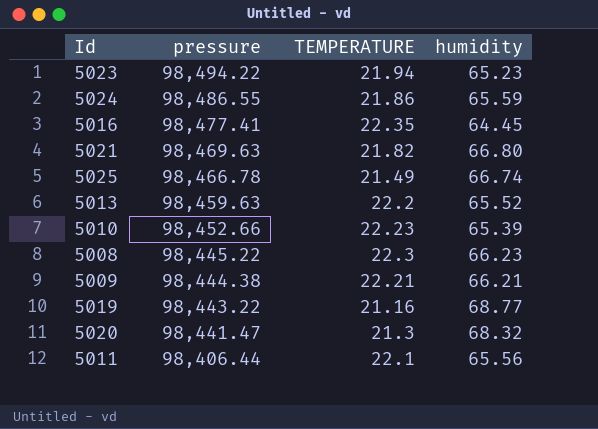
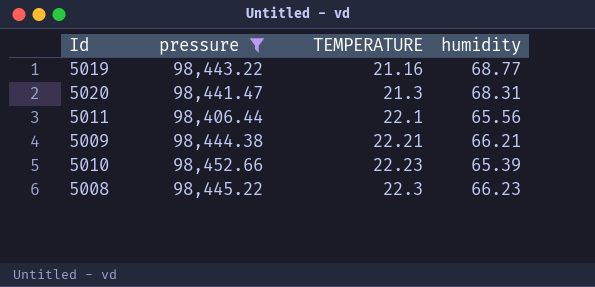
filter: none -> pressure <= 98,452.66
row order: pressure descending -> TEMPERATURE ascending
5020 | humidity: 68.32 -> 68.31

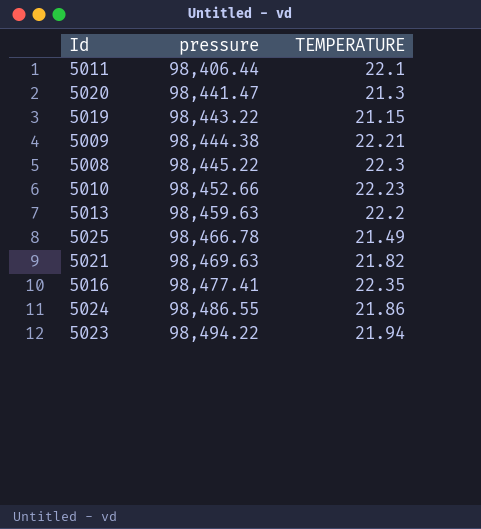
filter: pressure <= 98,452.66 -> none
row order: TEMPERATURE ascending -> pressure ascending
column humidity | position: 4 -> none
5019 | TEMPERATURE: 21.16 -> 21.15

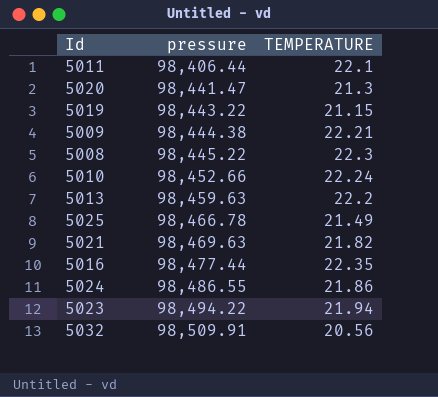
5010 | TEMPERATURE: 22.23 -> 22.24
5016 | pressure: 98,477.41 -> 98,477.44
row 5032: none -> 98,509.91 | 20.56

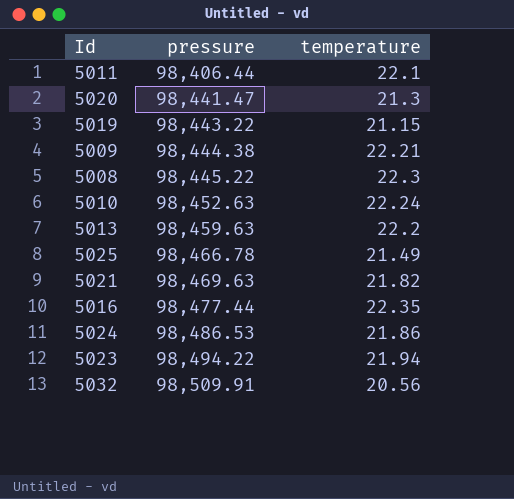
column name: TEMPERATURE -> temperature
5010 | pressure: 98,452.66 -> 98,452.63
5024 | pressure: 98,486.55 -> 98,486.53

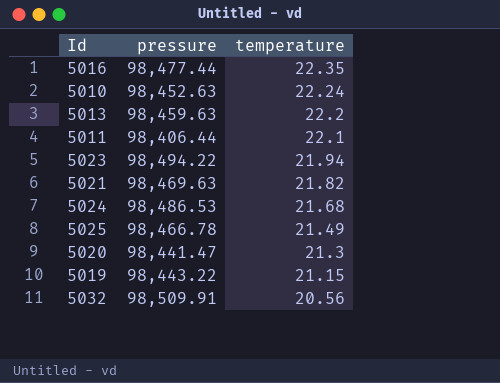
row order: pressure ascending -> temperature descending
row 5009: 98,444.38 | 22.21 -> none
row 5008: 98,445.22 | 22.3 -> none
5024 | temperature: 21.86 -> 21.68

